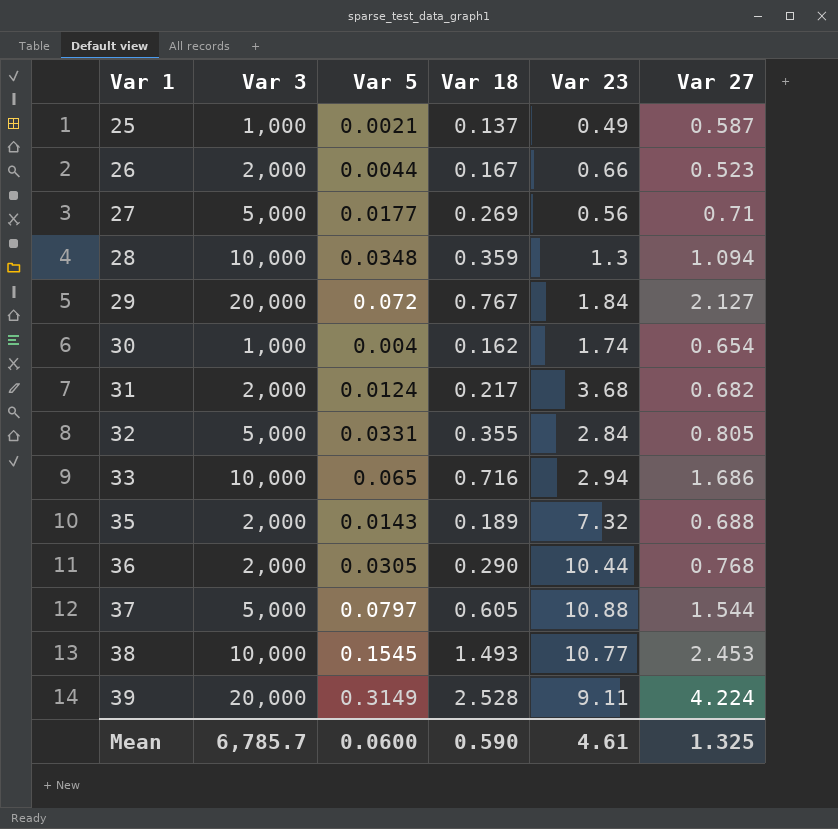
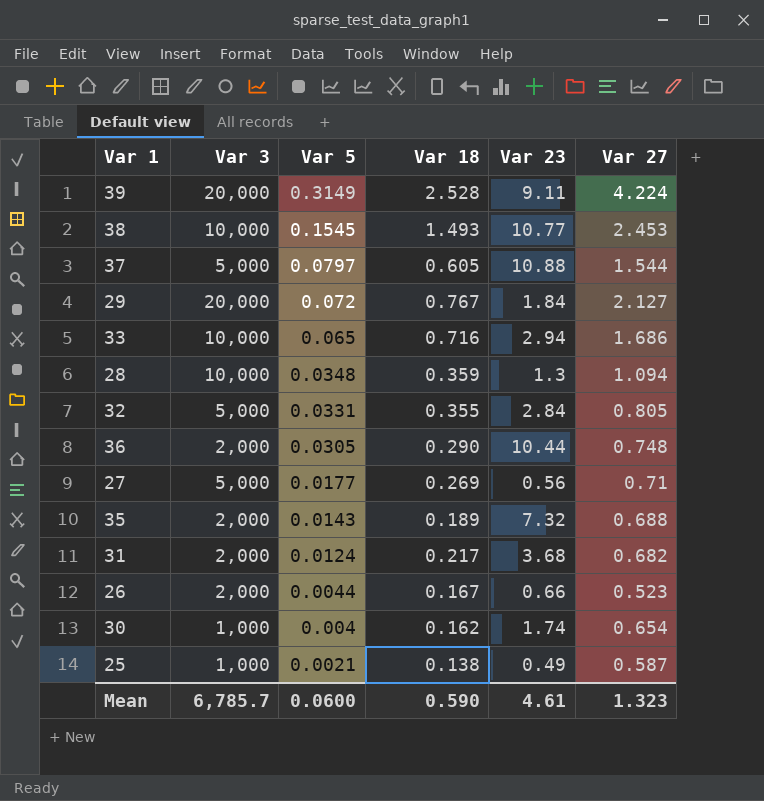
row order: Var 1 ascending -> Var 5 descending
36 | Var 27: 0.768 -> 0.748
25 | Var 18: 0.137 -> 0.138
Mean | Var 27: 1.325 -> 1.323

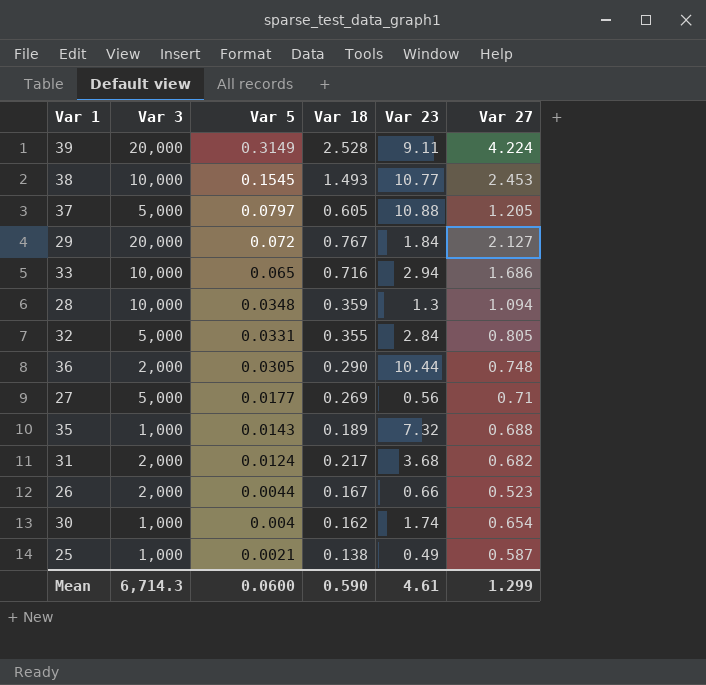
37 | Var 27: 1.544 -> 1.205
35 | Var 3: 2,000 -> 1,000
Mean | Var 3: 6,785.7 -> 6,714.3
Mean | Var 27: 1.323 -> 1.299

